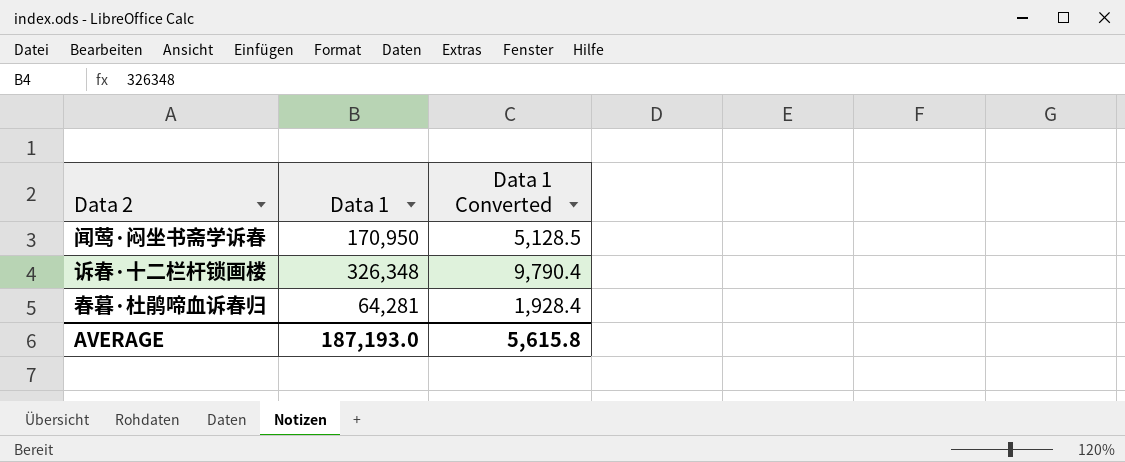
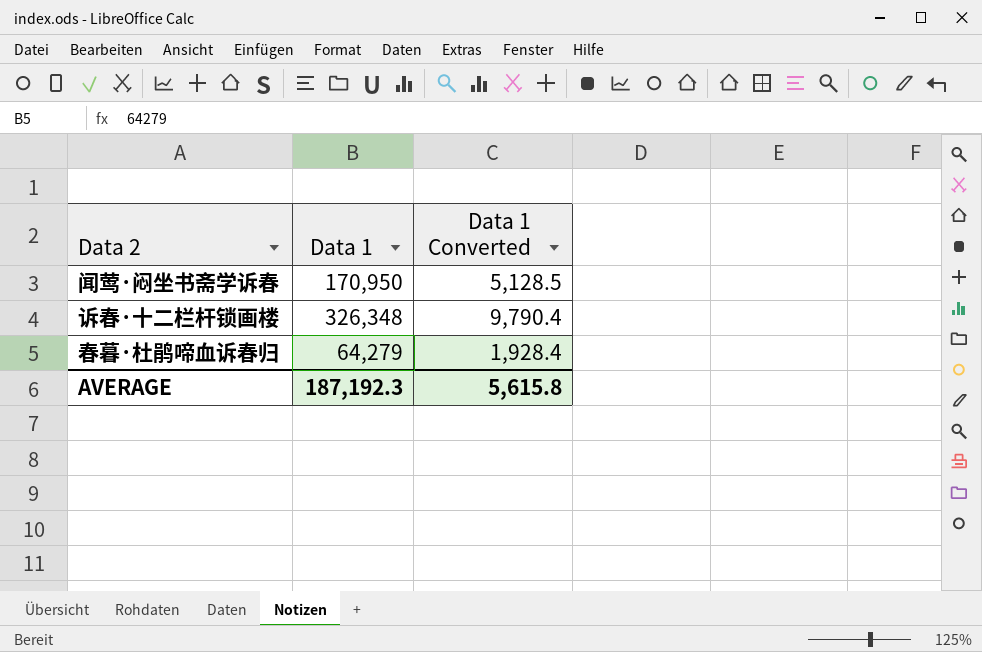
春暮·杜鹃啼血诉春归 | Data 1: 64,281 -> 64,279
AVERAGE | Data 1: 187,193.0 -> 187,192.3

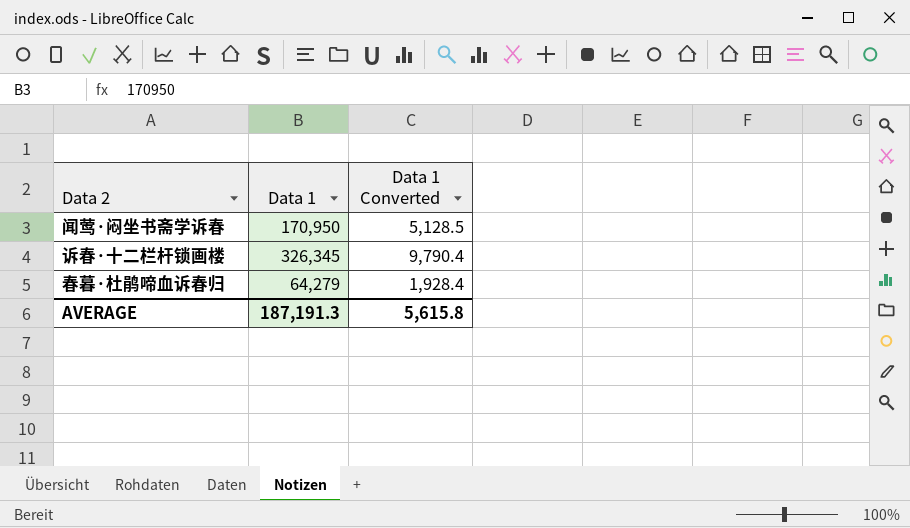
诉春·十二栏杆锁画楼 | Data 1: 326,348 -> 326,345
AVERAGE | Data 1: 187,192.3 -> 187,191.3

